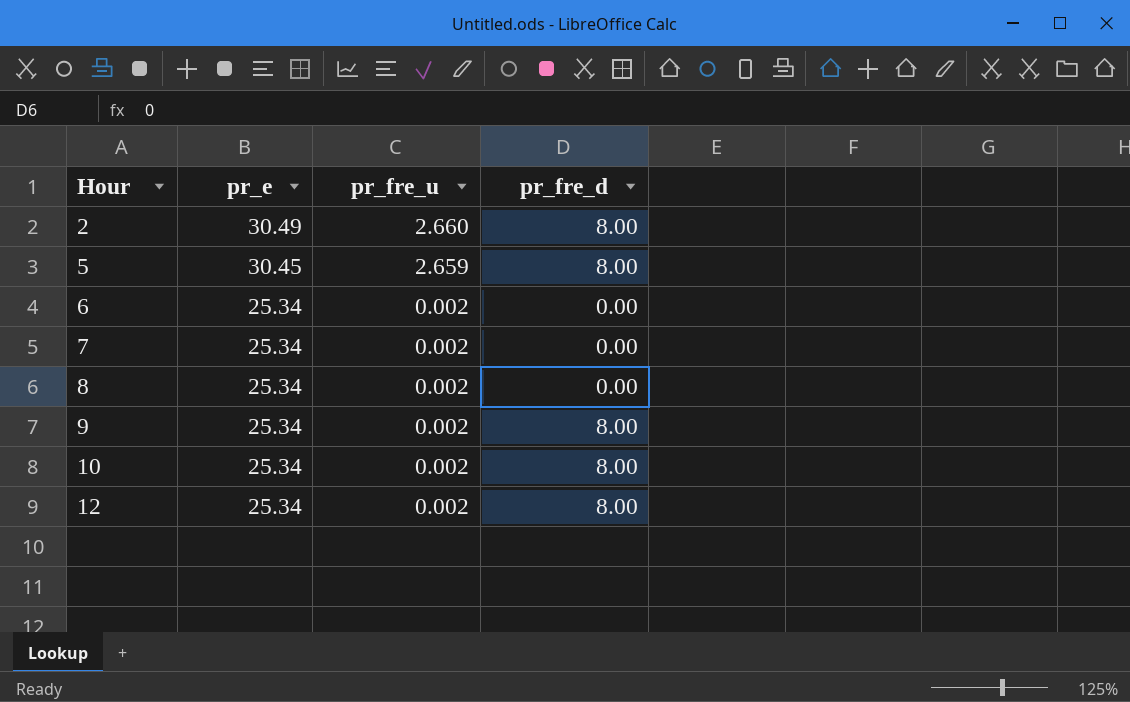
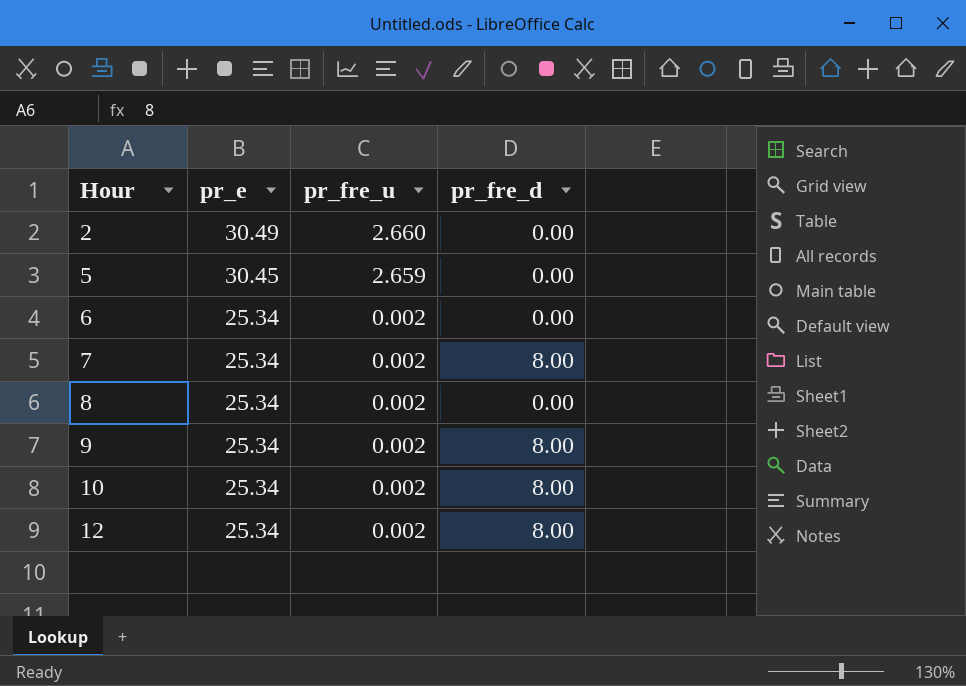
2 | pr_fre_d: 8.00 -> 0.00
5 | pr_fre_d: 8.00 -> 0.00
7 | pr_fre_d: 0.00 -> 8.00

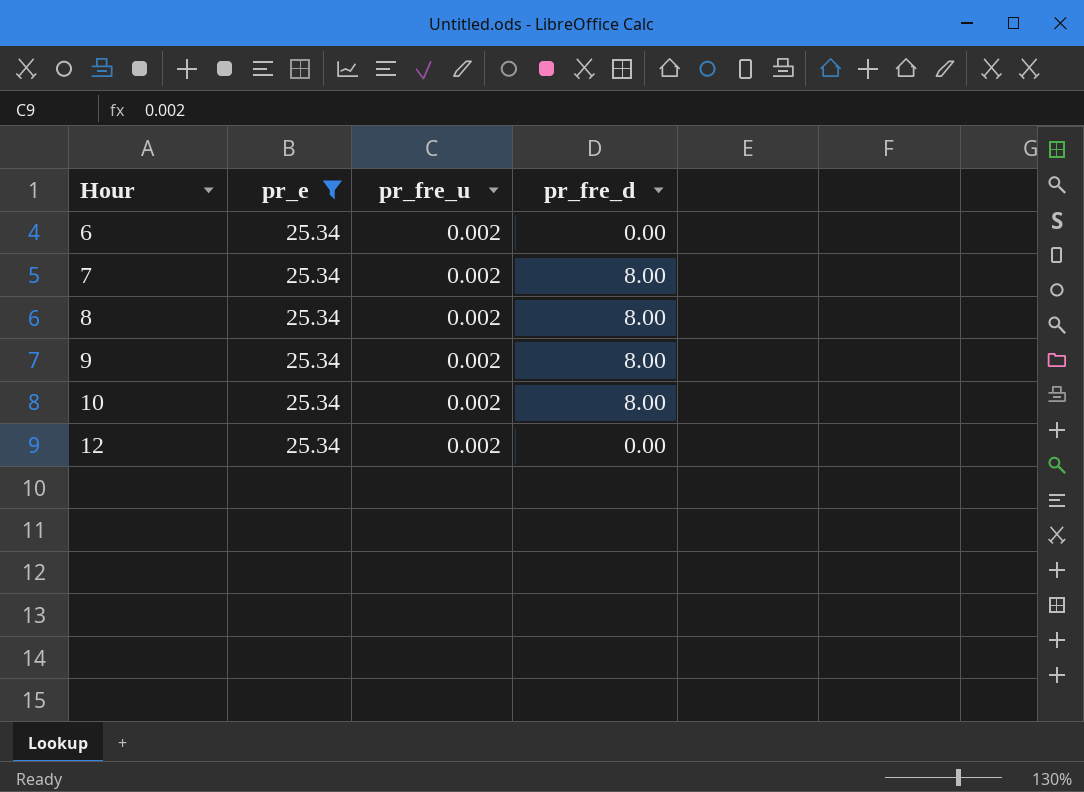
filter: none -> pr_e = 25.34
8 | pr_fre_d: 0.00 -> 8.00
12 | pr_fre_d: 8.00 -> 0.00

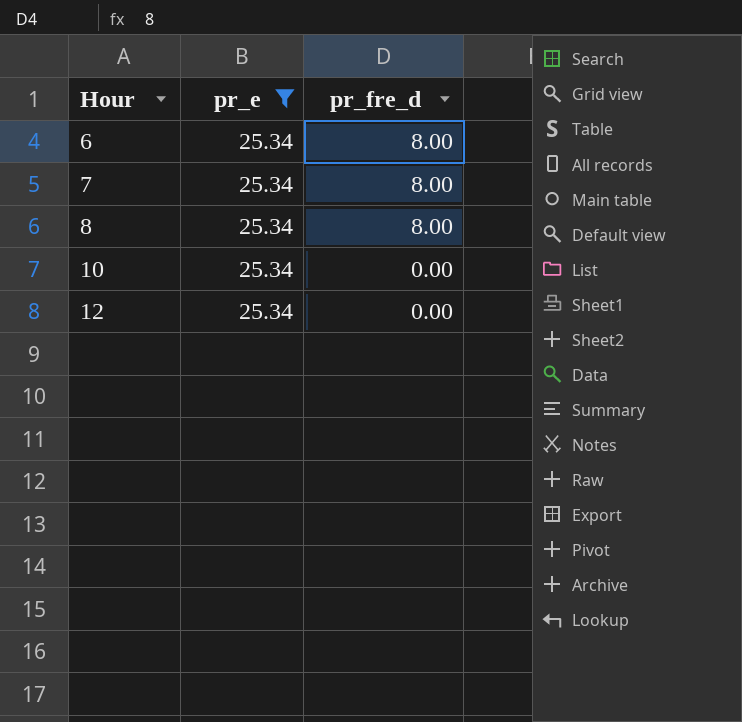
column pr_fre_u | position: 3 -> none
row 9: 25.34 | 0.002 | 8.00 -> none
6 | pr_fre_d: 0.00 -> 8.00
10 | pr_fre_d: 8.00 -> 0.00

